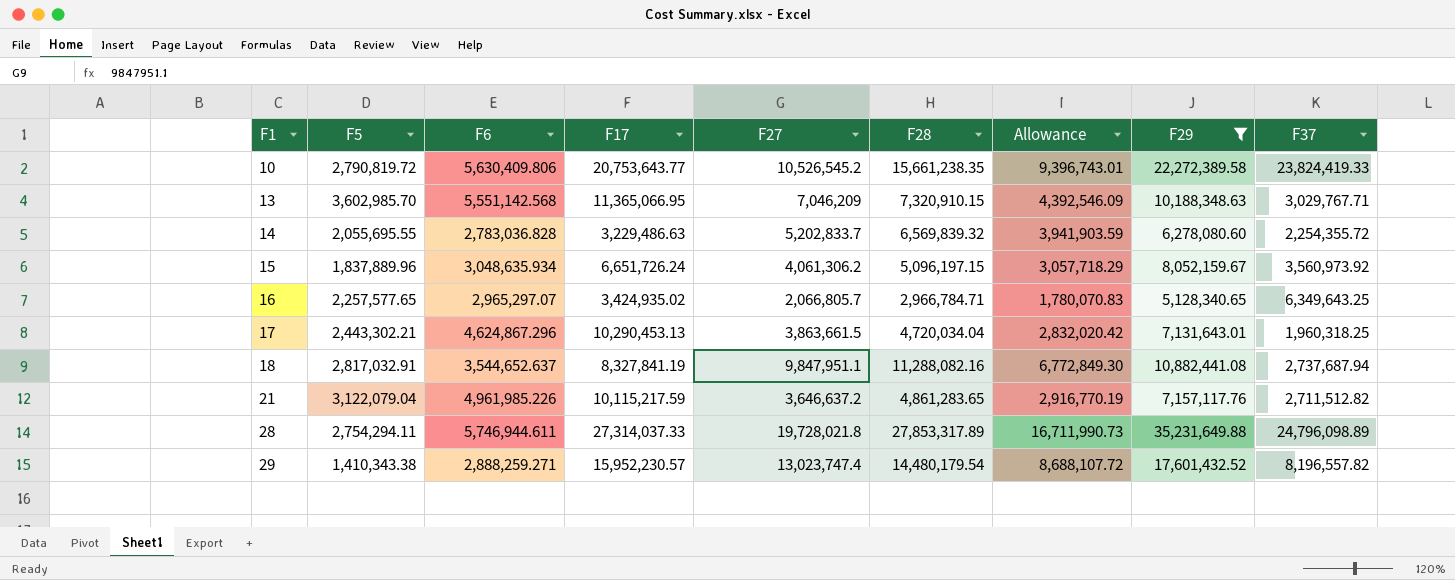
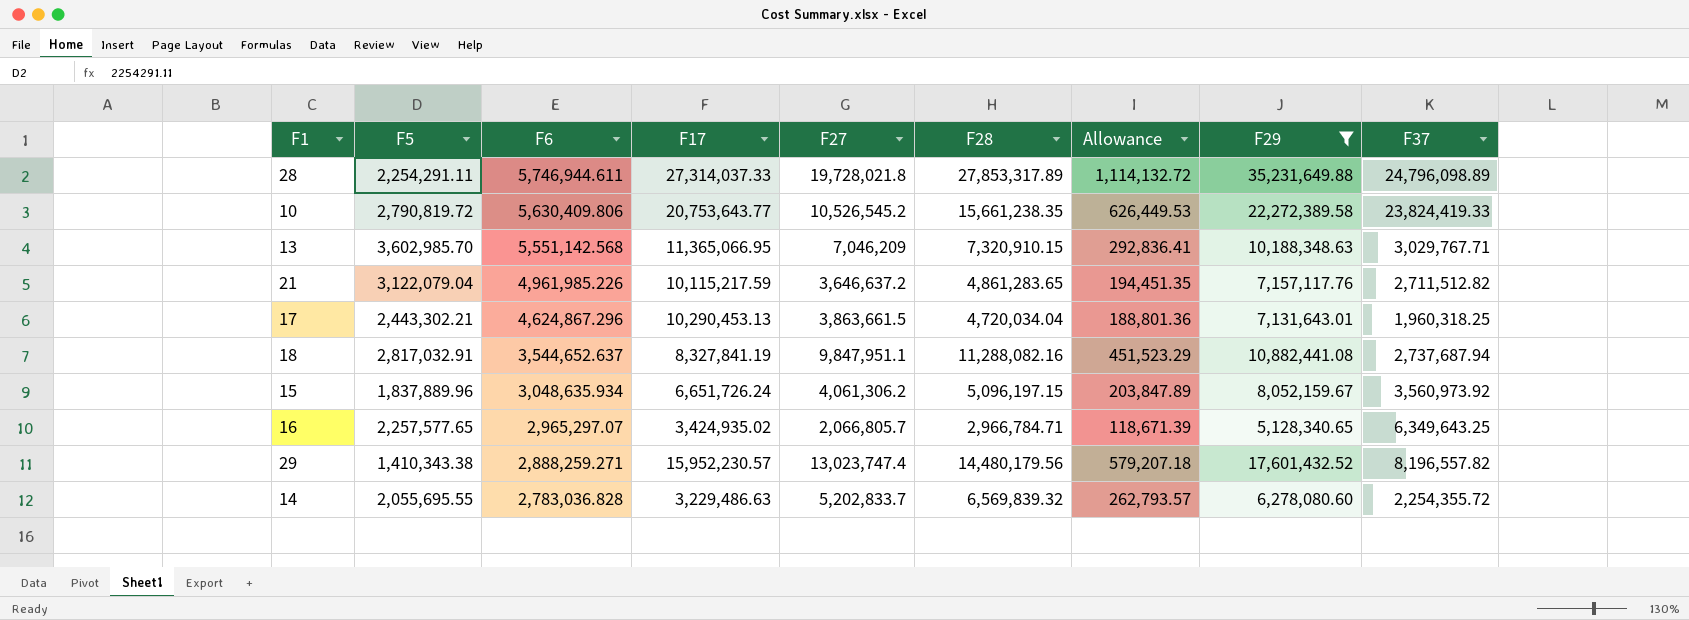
row order: F1 ascending -> F6 descending
column Allowance | formula: [F28] * 0.6 -> [F28] * 0.04
28 | F5: 2,754,294.11 -> 2,254,291.11
29 | F28: 14,480,179.54 -> 14,480,179.56

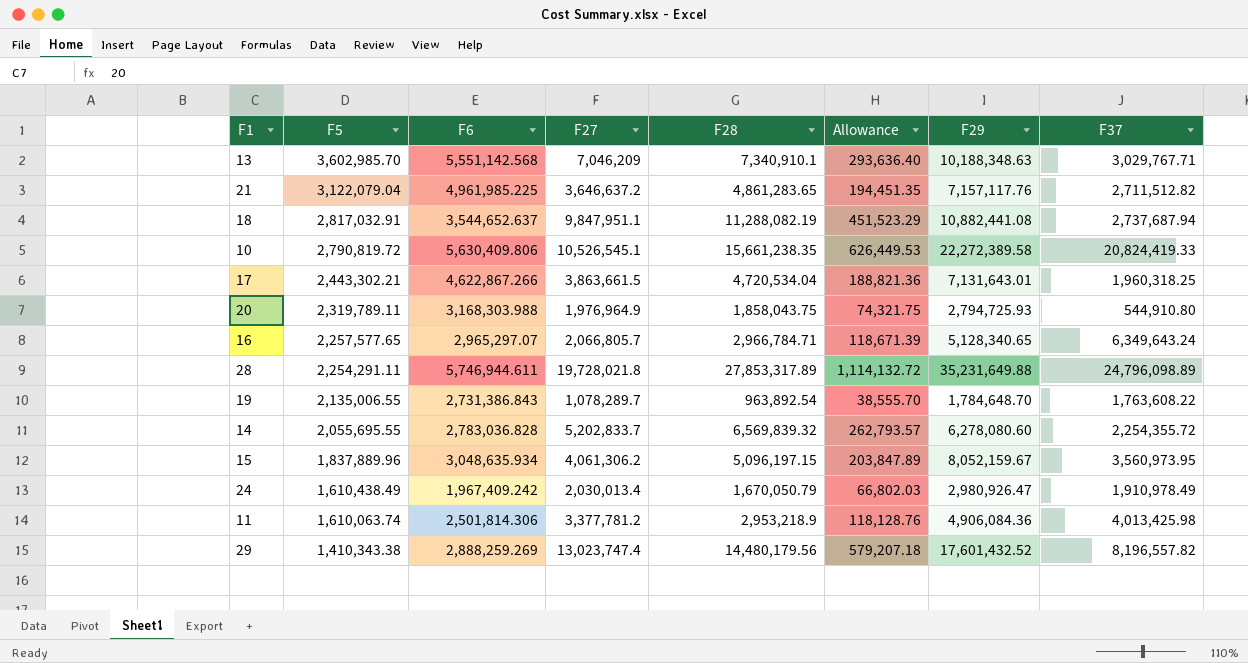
filter: F29 >= 5,128,340.65 -> none
row order: F6 descending -> F5 descending
column F17 | position: 4 -> none
13 | F28: 7,320,910.15 -> 7,340,910.1
13 | Allowance: 292,836.41 -> 293,636.40
21 | F6: 4,961,985.226 -> 4,961,985.225
18 | F28: 11,288,082.16 -> 11,288,082.19
10 | F27: 10,526,545.2 -> 10,526,545.1
10 | F37: 23,824,419.33 -> 20,824,419.33
17 | F6: 4,624,867.296 -> 4,622,867.266
17 | F28: 4,720,034.04 -> 4,720,534.04
17 | Allowance: 188,801.36 -> 188,821.36
16 | F37: 6,349,643.25 -> 6,349,643.24
15 | F37: 3,560,973.92 -> 3,560,973.95
29 | F6: 2,888,259.271 -> 2,888,259.269

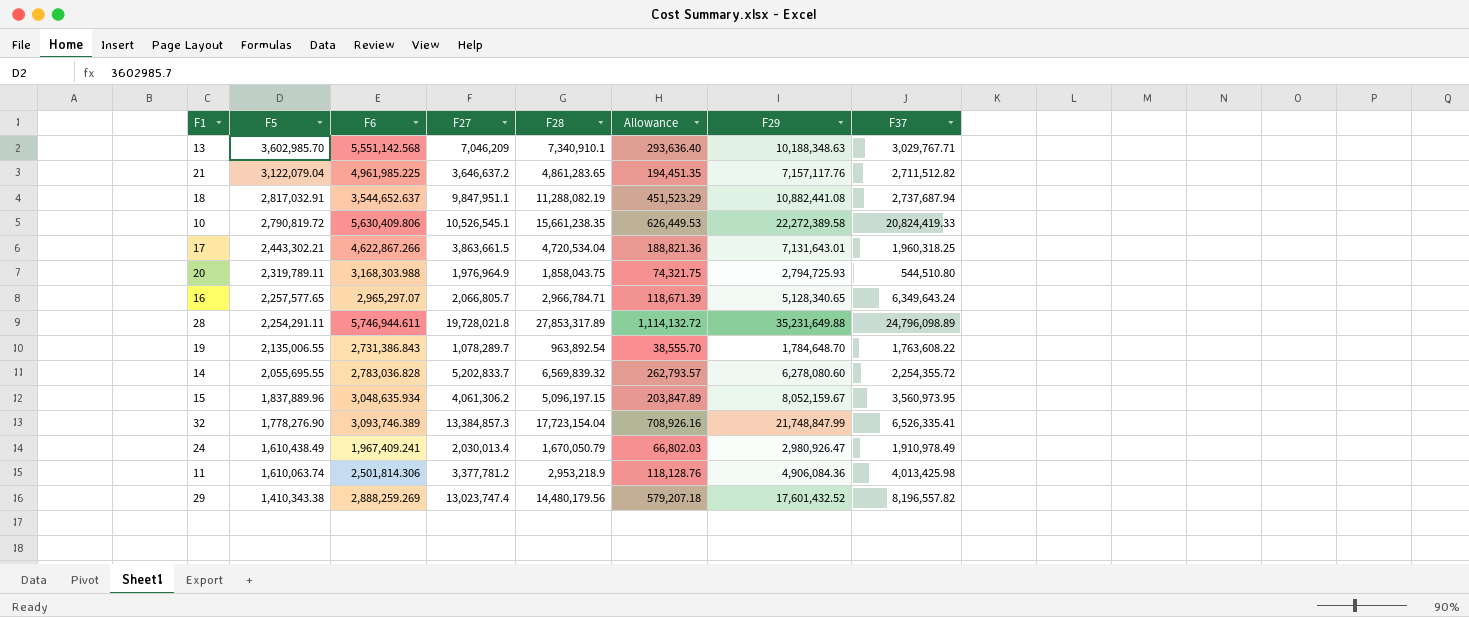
20 | F37: 544,910.80 -> 544,510.80
row 32: none -> 1,778,276.90 | 3,093,746.389 | 13,384,857.3 | 17,723,154.04 | 708,926.16 | 21,748,847.99 | 6,526,335.41
24 | F6: 1,967,409.242 -> 1,967,409.241

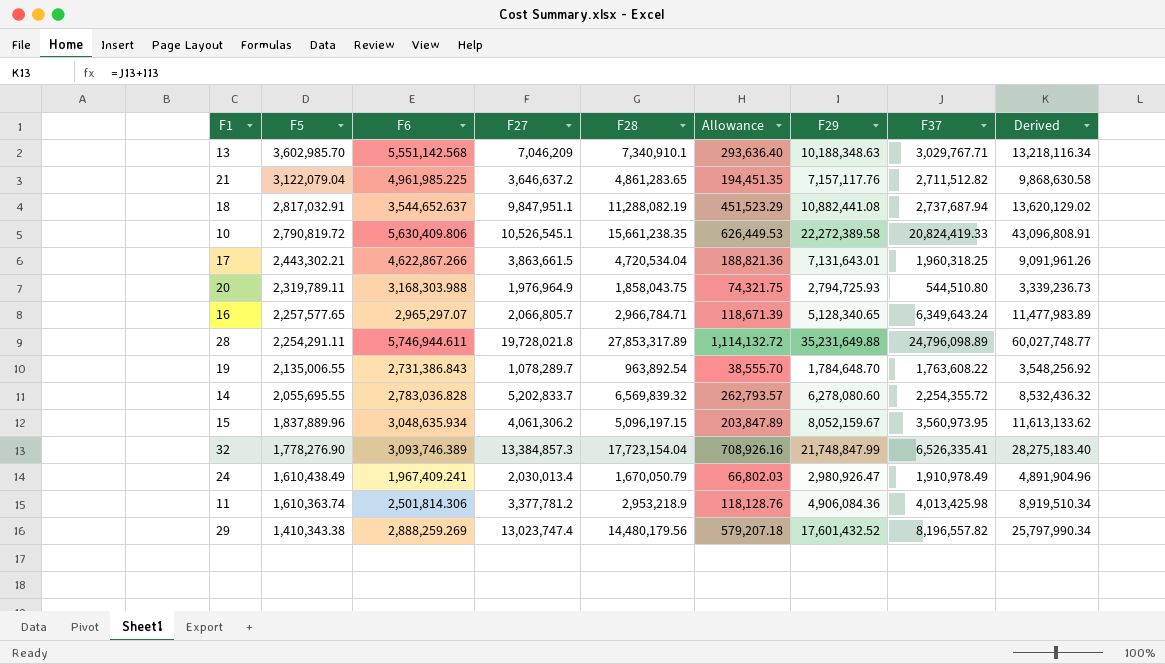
column Derived | formula: none -> [F29] + [F37]
11 | F5: 1,610,063.74 -> 1,610,363.74

